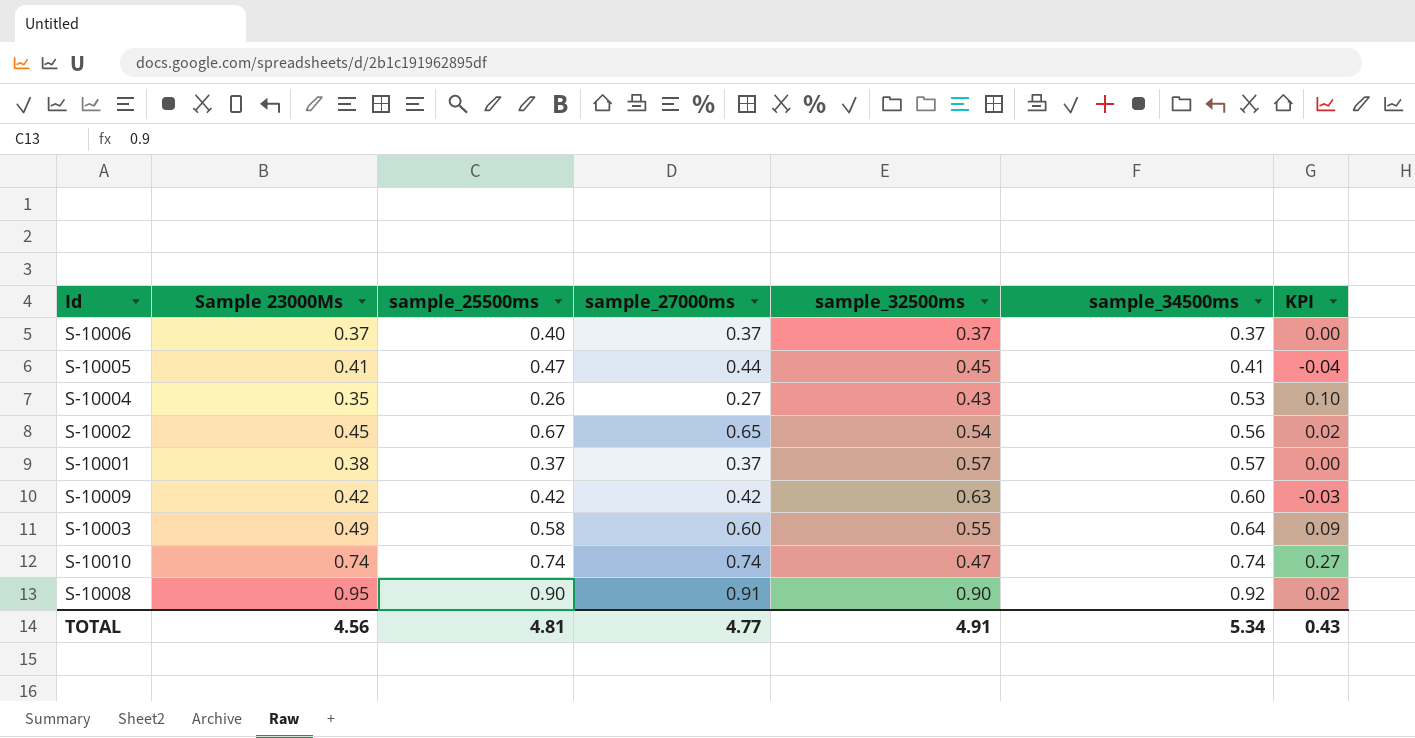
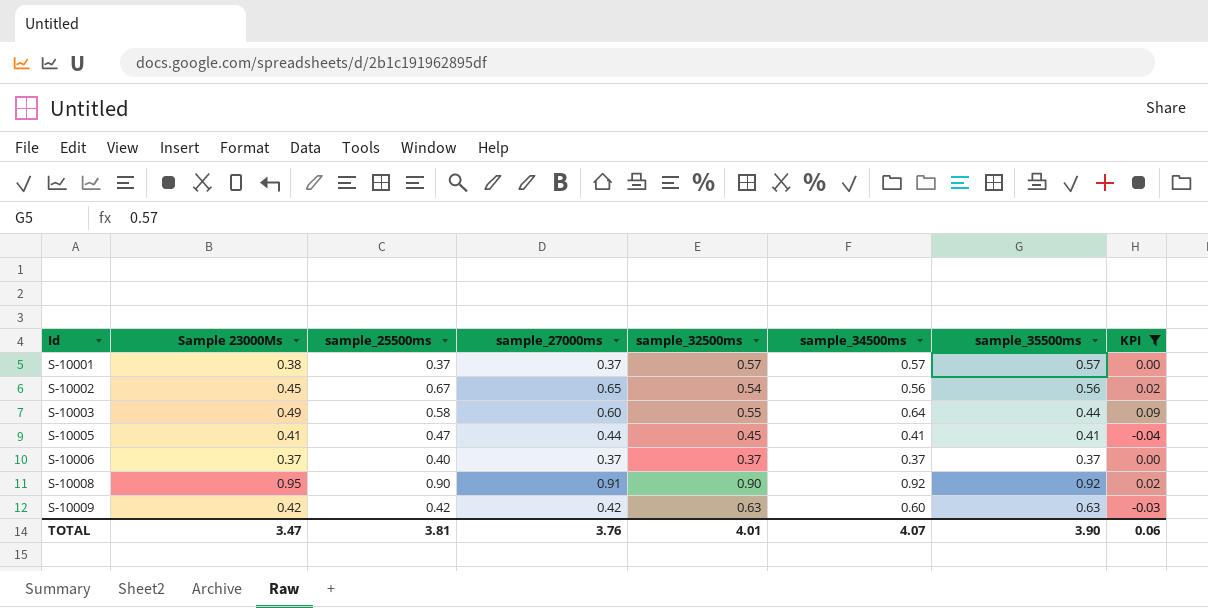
filter: none -> KPI <= 0.09
row order: sample_34500ms ascending -> Id ascending
column sample_35500ms | position: none -> 7
TOTAL | Sample 23000Ms: 4.56 -> 3.47
TOTAL | sample_25500ms: 4.81 -> 3.81
TOTAL | sample_27000ms: 4.77 -> 3.76
TOTAL | sample_32500ms: 4.91 -> 4.01
TOTAL | sample_34500ms: 5.34 -> 4.07
TOTAL | KPI: 0.43 -> 0.06

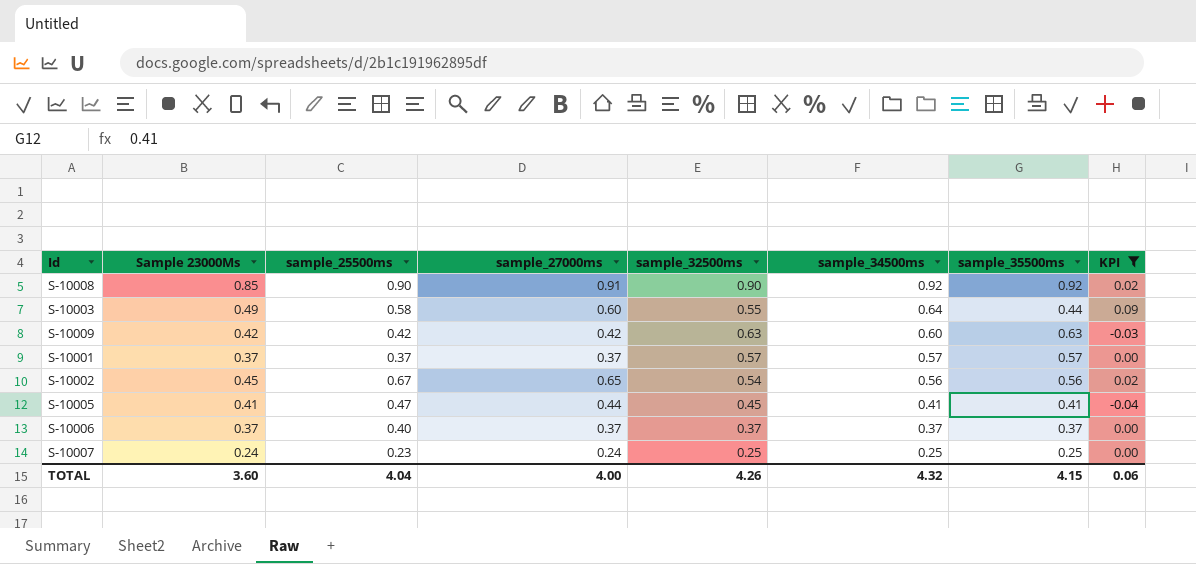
row order: Id ascending -> sample_34500ms descending
S-10008 | Sample 23000Ms: 0.95 -> 0.85
S-10001 | Sample 23000Ms: 0.38 -> 0.37
row S-10007: none -> 0.24 | 0.23 | 0.24 | 0.25 | 0.25 | 0.25 | 0.00
TOTAL | Sample 23000Ms: 3.47 -> 3.60
TOTAL | sample_25500ms: 3.81 -> 4.04
TOTAL | sample_27000ms: 3.76 -> 4.00
TOTAL | sample_32500ms: 4.01 -> 4.26
TOTAL | sample_34500ms: 4.07 -> 4.32
TOTAL | sample_35500ms: 3.90 -> 4.15

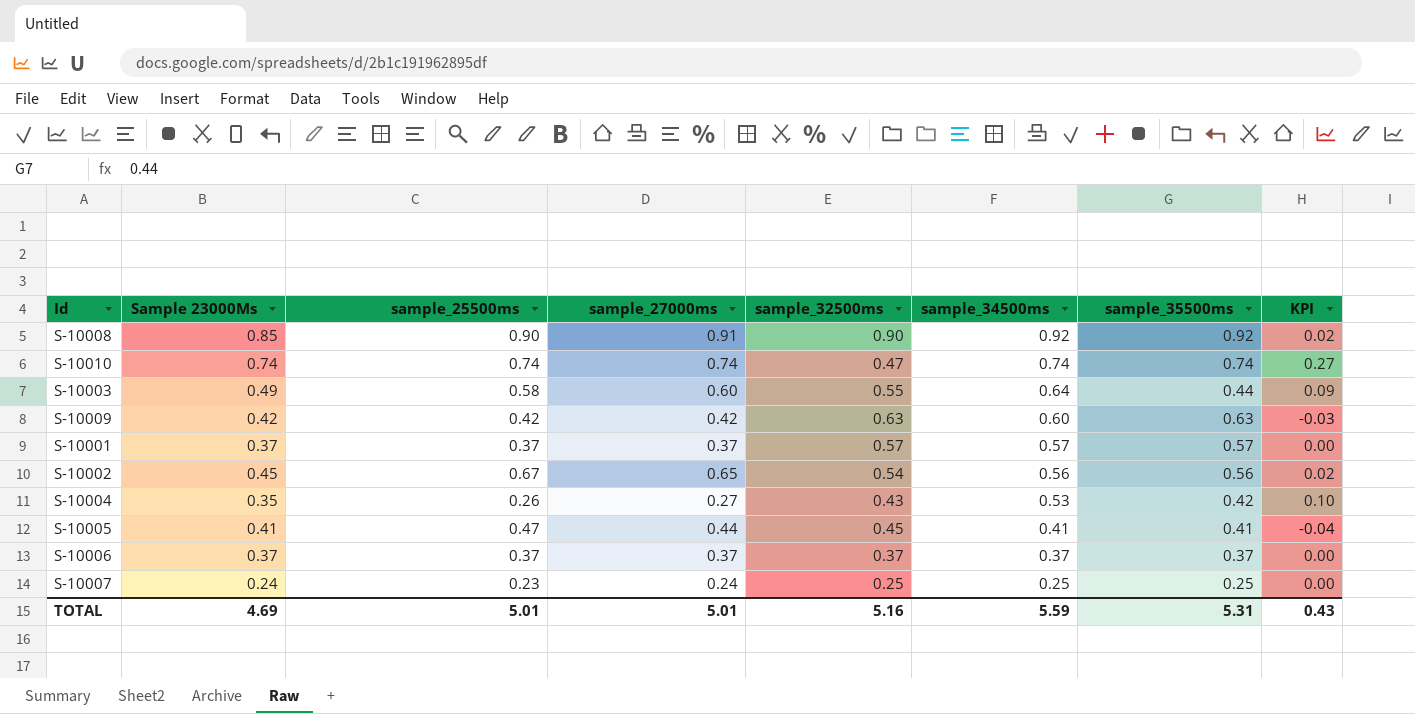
filter: KPI <= 0.09 -> none
S-10006 | sample_25500ms: 0.40 -> 0.37
TOTAL | Sample 23000Ms: 3.60 -> 4.69
TOTAL | sample_25500ms: 4.04 -> 5.01
TOTAL | sample_27000ms: 4.00 -> 5.01
TOTAL | sample_32500ms: 4.26 -> 5.16
TOTAL | sample_34500ms: 4.32 -> 5.59
TOTAL | sample_35500ms: 4.15 -> 5.31
TOTAL | KPI: 0.06 -> 0.43

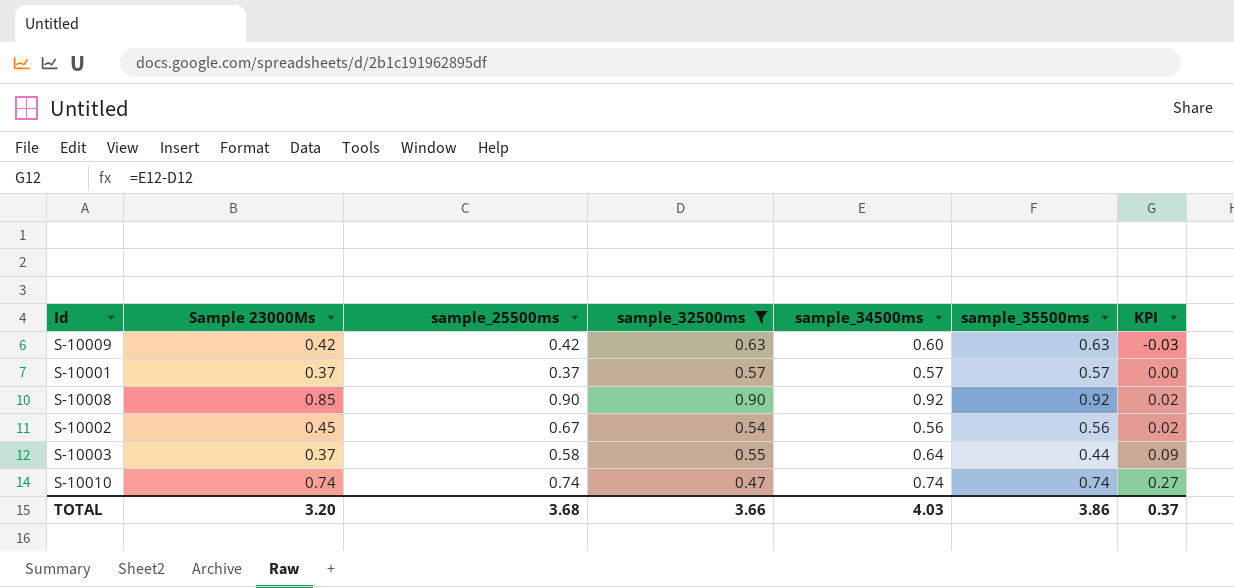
filter: none -> sample_32500ms >= 0.47
row order: sample_34500ms descending -> KPI ascending
column sample_27000ms | position: 4 -> none
S-10003 | Sample 23000Ms: 0.49 -> 0.37
TOTAL | Sample 23000Ms: 4.69 -> 3.20
TOTAL | sample_25500ms: 5.01 -> 3.68
TOTAL | sample_32500ms: 5.16 -> 3.66
TOTAL | sample_34500ms: 5.59 -> 4.03
TOTAL | sample_35500ms: 5.31 -> 3.86
TOTAL | KPI: 0.43 -> 0.37

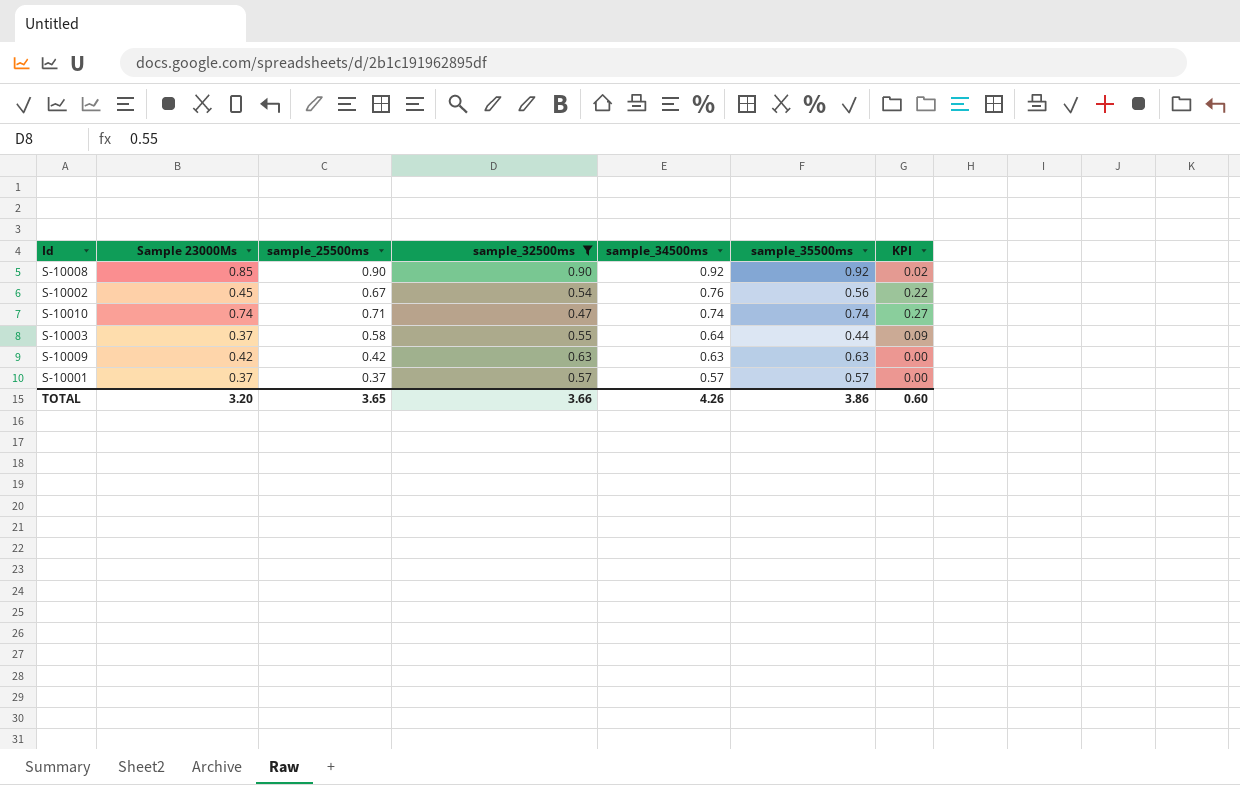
row order: KPI ascending -> sample_34500ms descending
S-10002 | sample_34500ms: 0.56 -> 0.76
S-10002 | KPI: 0.02 -> 0.22
S-10010 | sample_25500ms: 0.74 -> 0.71
S-10009 | sample_34500ms: 0.60 -> 0.63
S-10009 | KPI: -0.03 -> 0.00
TOTAL | sample_25500ms: 3.68 -> 3.65
TOTAL | sample_34500ms: 4.03 -> 4.26
TOTAL | KPI: 0.37 -> 0.60

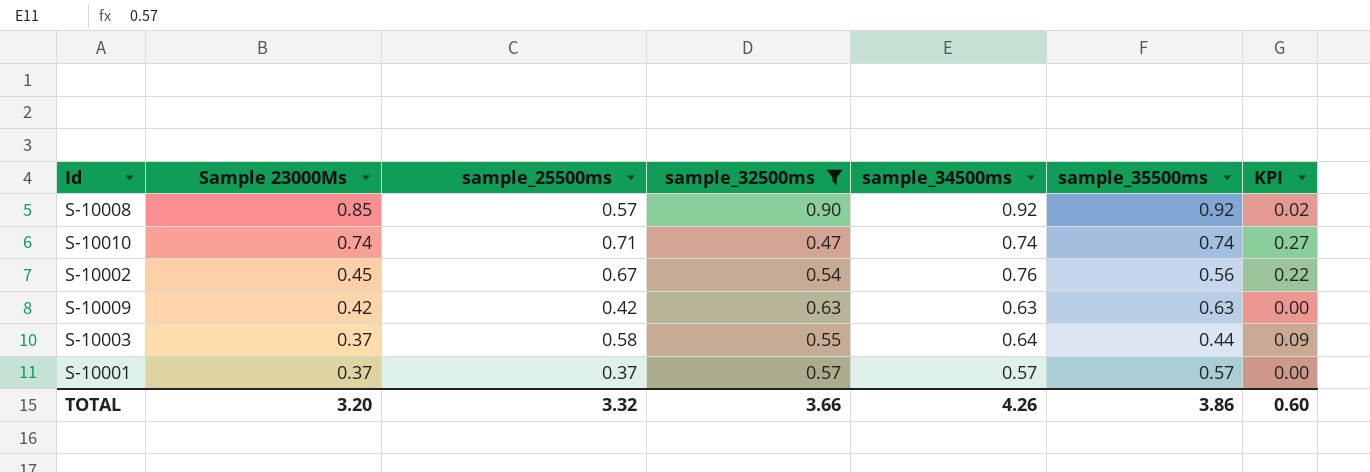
row order: sample_34500ms descending -> Sample 23000Ms descending
S-10008 | sample_25500ms: 0.90 -> 0.57
TOTAL | sample_25500ms: 3.65 -> 3.32

